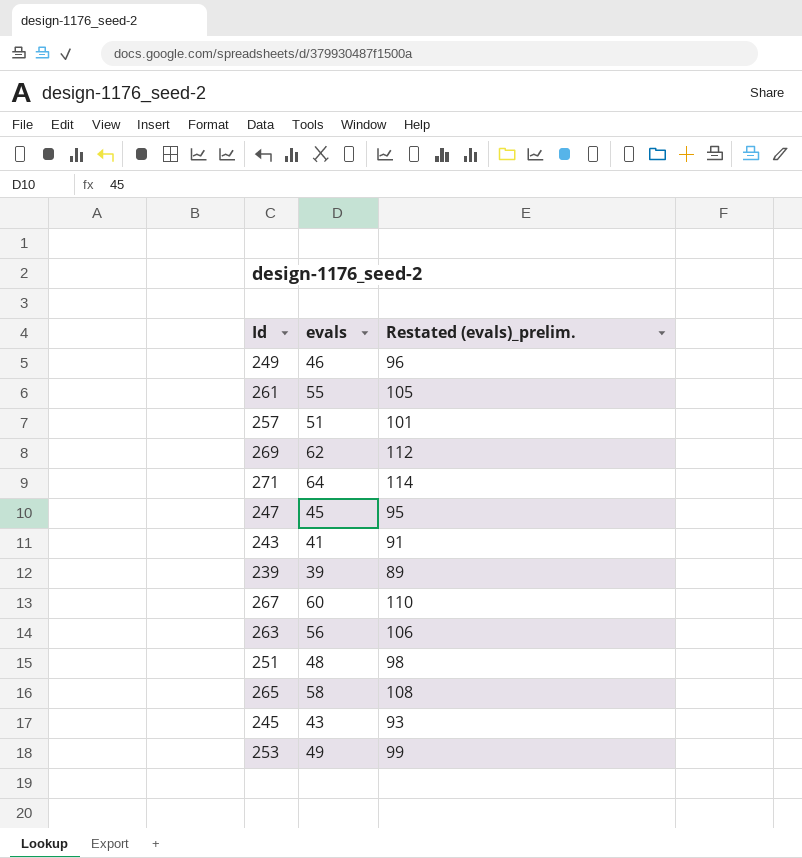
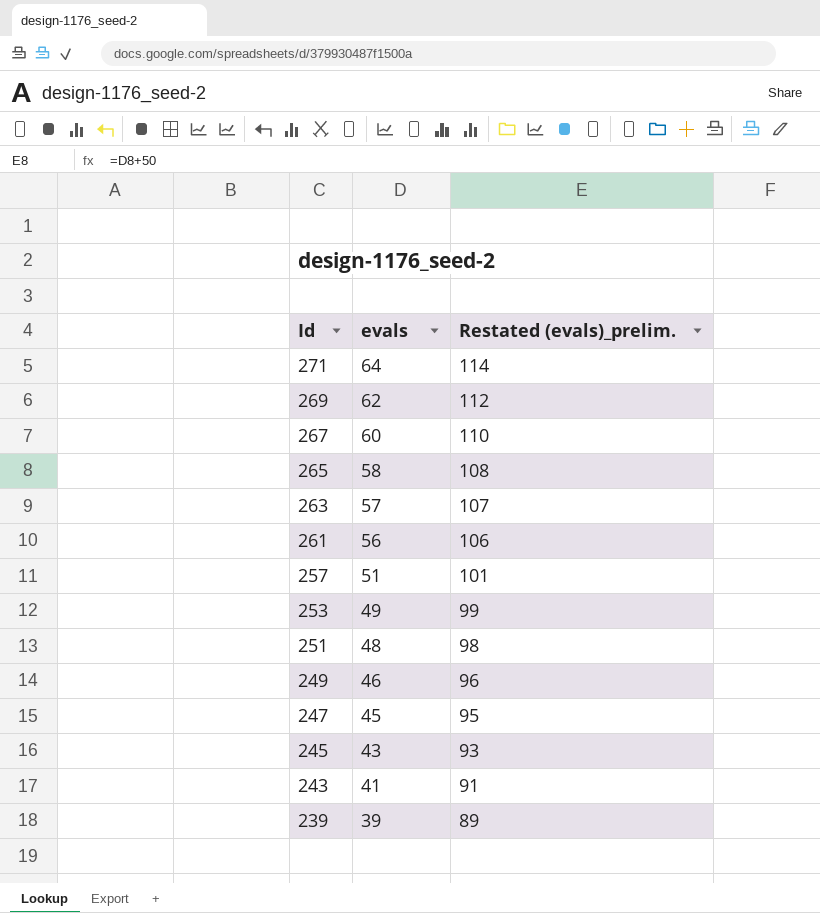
row order: none -> Id descending
263 | evals: 56 -> 57
263 | Restated (evals)_prelim.: 106 -> 107
261 | evals: 55 -> 56
261 | Restated (evals)_prelim.: 105 -> 106

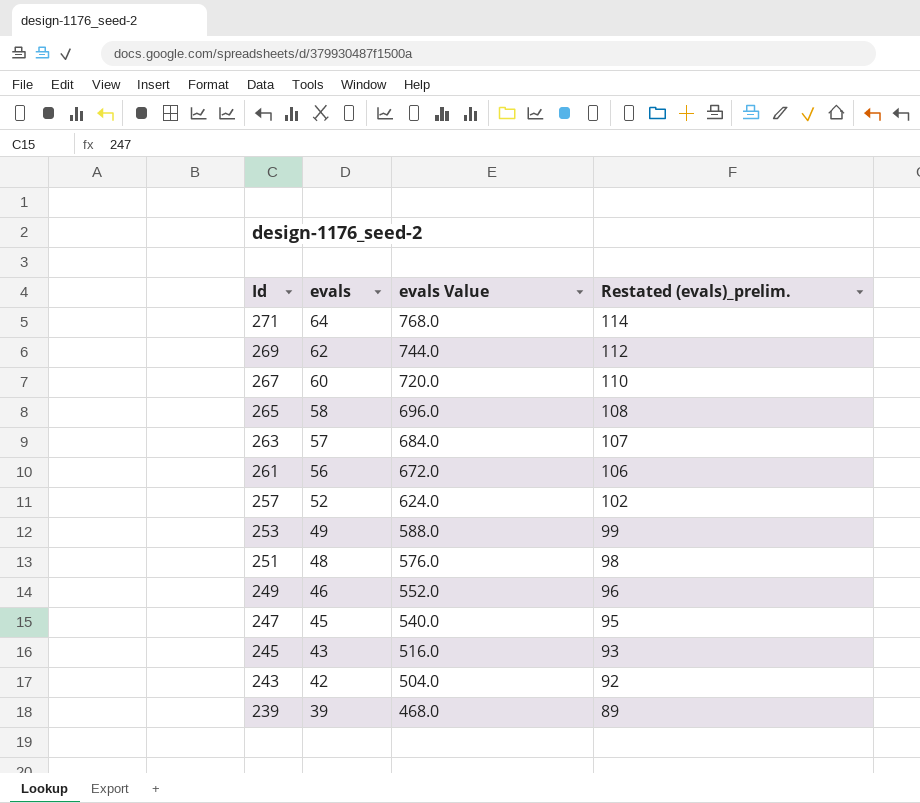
column evals Value | formula: none -> [evals] * 12
257 | evals: 51 -> 52
257 | Restated (evals)_prelim.: 101 -> 102
243 | evals: 41 -> 42
243 | Restated (evals)_prelim.: 91 -> 92

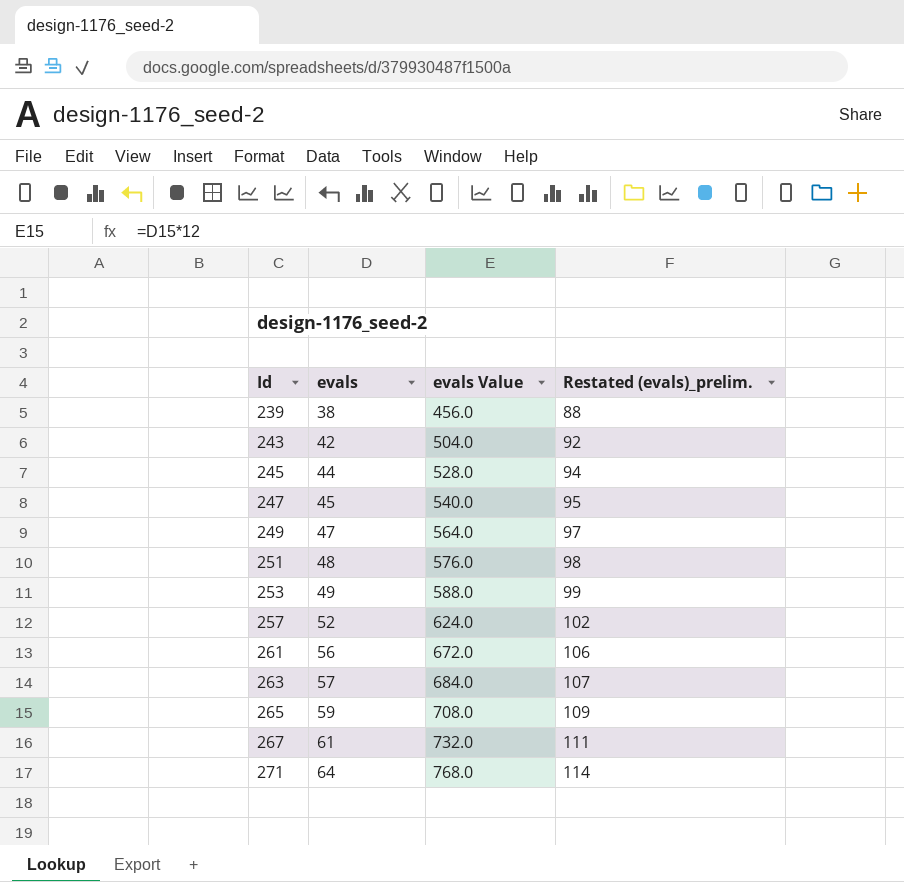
row order: Id descending -> Id ascending
row 269: 62 | 744.0 | 112 -> none
239 | evals: 39 -> 38
239 | evals Value: 468.0 -> 456.0
239 | Restated (evals)_prelim.: 89 -> 88
245 | evals: 43 -> 44
245 | evals Value: 516.0 -> 528.0
245 | Restated (evals)_prelim.: 93 -> 94
249 | evals: 46 -> 47
249 | evals Value: 552.0 -> 564.0
249 | Restated (evals)_prelim.: 96 -> 97
265 | evals: 58 -> 59
265 | evals Value: 696.0 -> 708.0
265 | Restated (evals)_prelim.: 108 -> 109
267 | evals: 60 -> 61
267 | evals Value: 720.0 -> 732.0
267 | Restated (evals)_prelim.: 110 -> 111

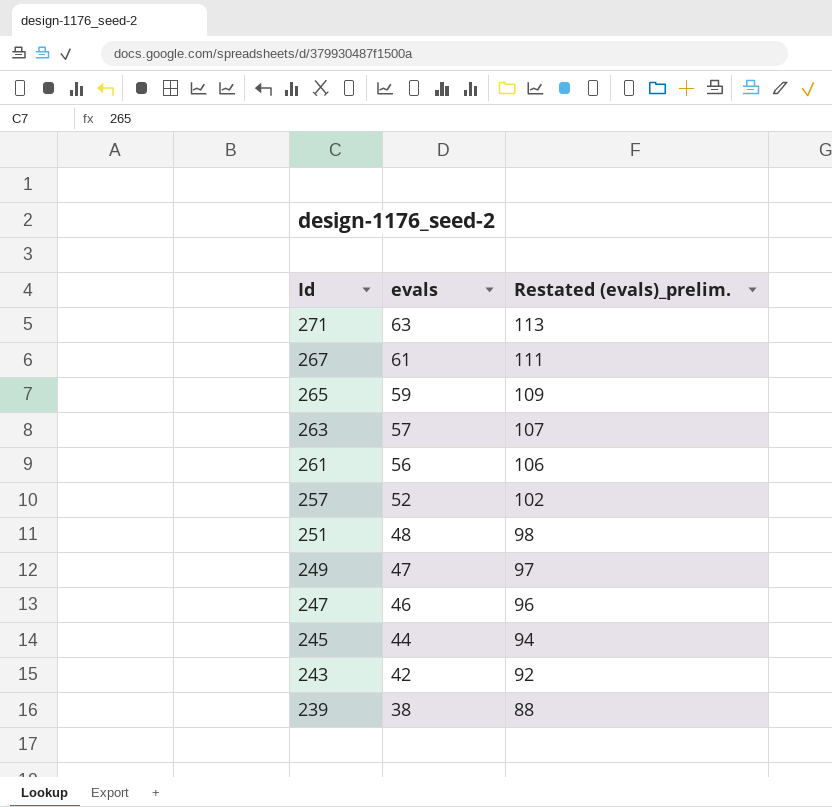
row order: Id ascending -> Id descending
column evals Value | formula: [evals] * 12 -> none
row 253: 49 | 588.0 | 99 -> none
271 | evals: 64 -> 63
271 | Restated (evals)_prelim.: 114 -> 113
247 | evals: 45 -> 46
247 | Restated (evals)_prelim.: 95 -> 96

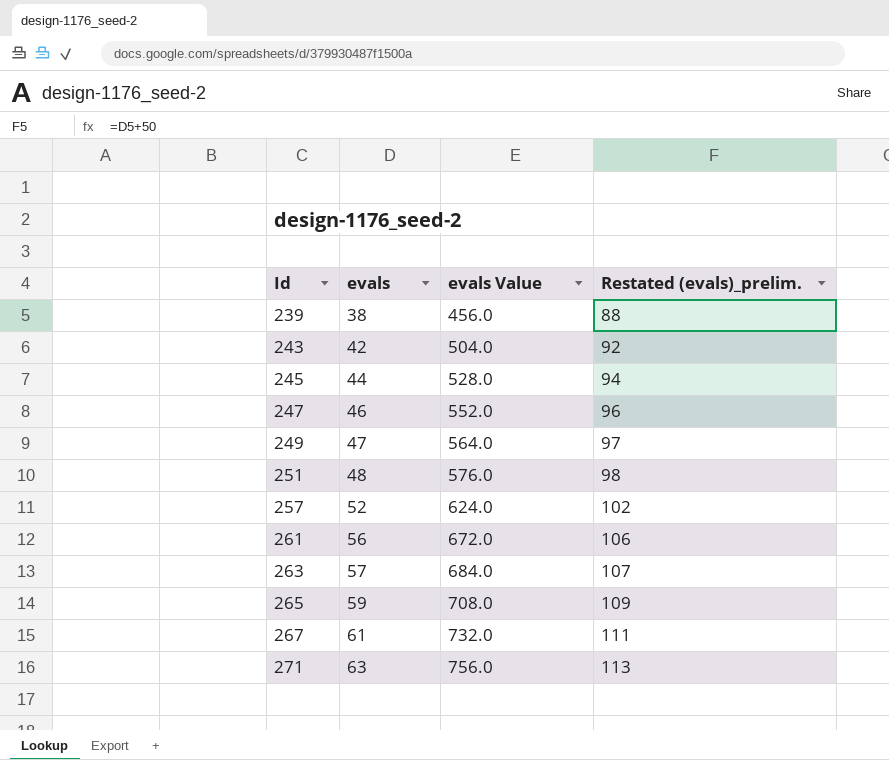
row order: Id descending -> Id ascending
column evals Value | formula: none -> [evals] * 12

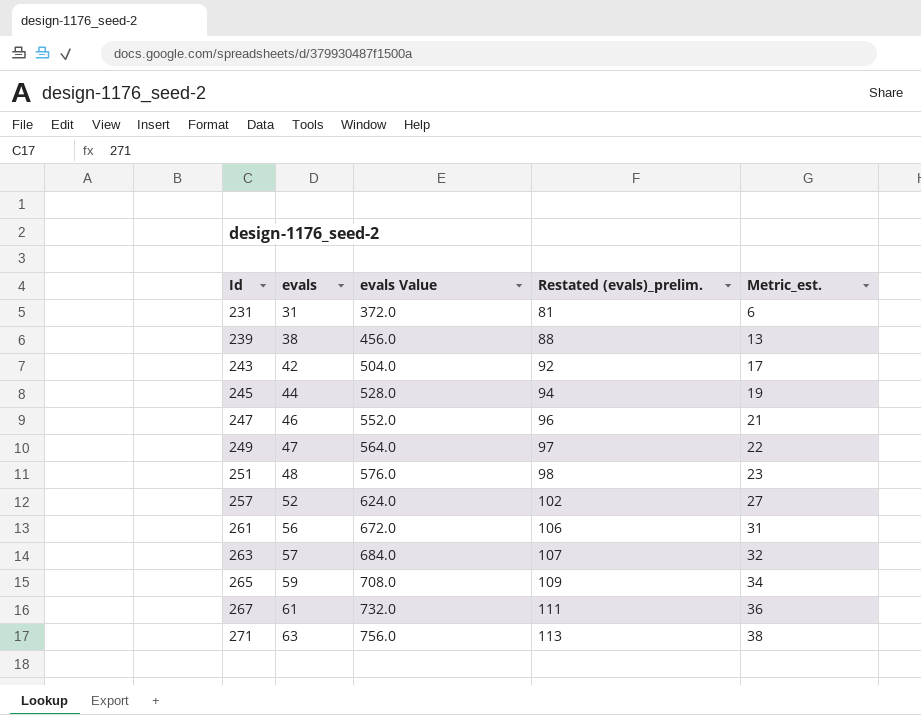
column Metric_est. | formula: none -> [evals] - 25
row 231: none -> 31 | 372.0 | 81 | 6

